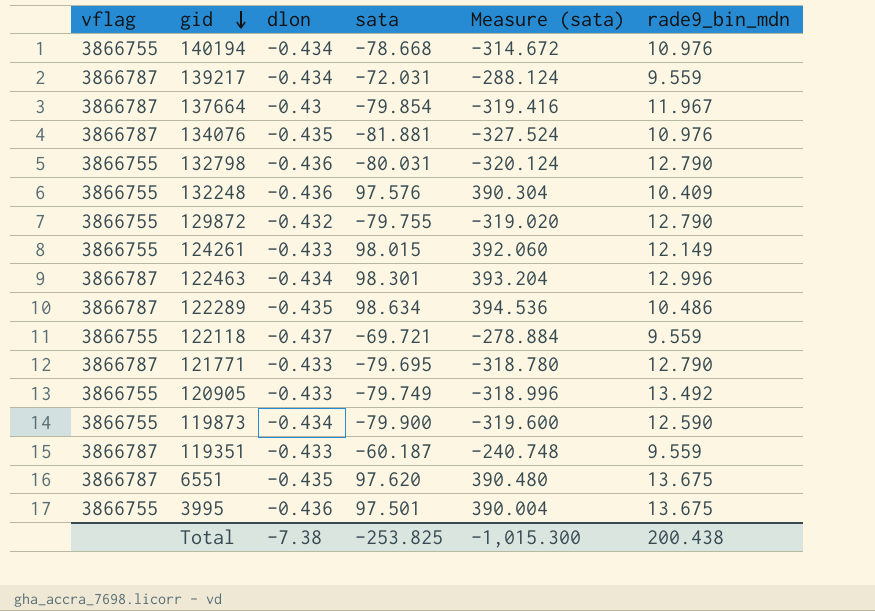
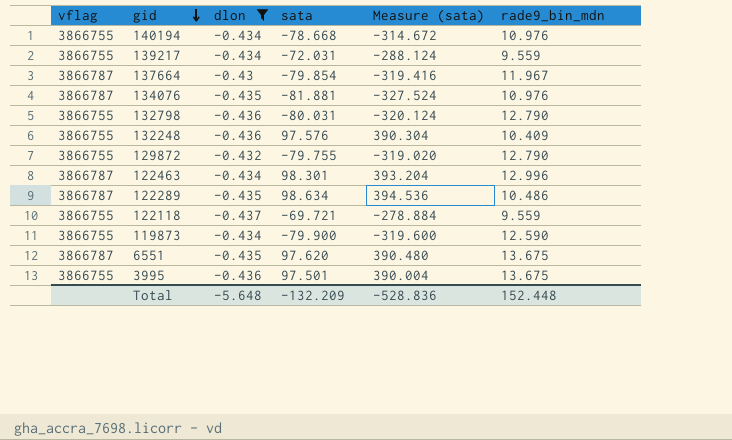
filter: none -> dlon != -0.433
139217 | vflag: 3866787 -> 3866755
Total | dlon: -7.38 -> -5.648
Total | sata: -253.825 -> -132.209
Total | Measure (sata): -1,015.300 -> -528.836
Total | rade9_bin_mdn: 200.438 -> 152.448

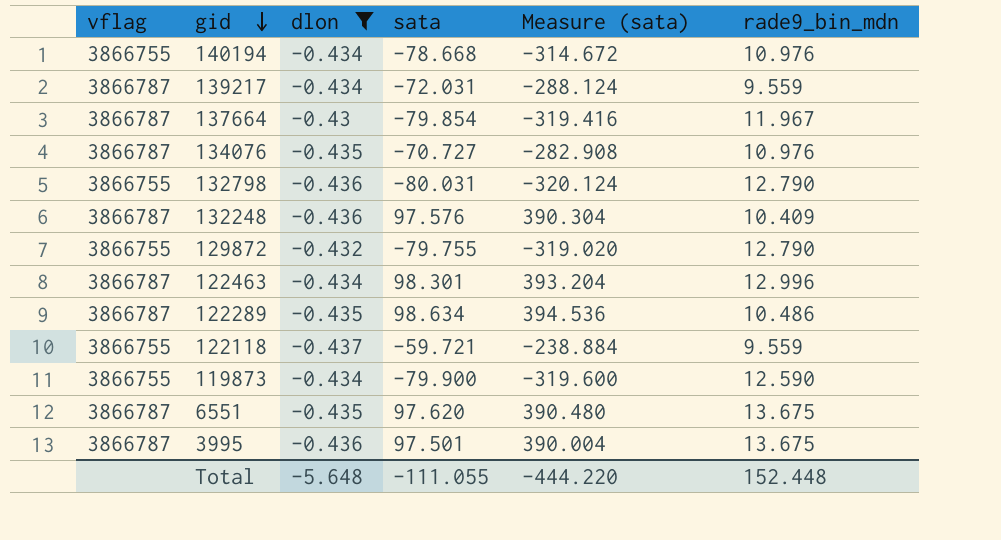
139217 | vflag: 3866755 -> 3866787
134076 | sata: -81.881 -> -70.727
134076 | Measure (sata): -327.524 -> -282.908
132248 | vflag: 3866755 -> 3866787
122118 | sata: -69.721 -> -59.721
122118 | Measure (sata): -278.884 -> -238.884
3995 | vflag: 3866755 -> 3866787
Total | sata: -132.209 -> -111.055
Total | Measure (sata): -528.836 -> -444.220

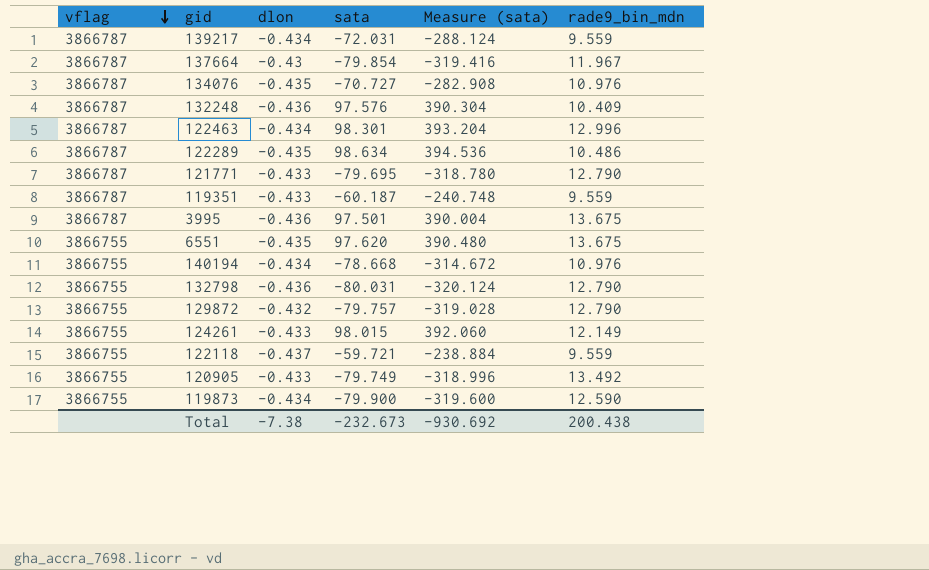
filter: dlon != -0.433 -> none
row order: gid descending -> vflag descending
6551 | vflag: 3866787 -> 3866755
129872 | sata: -79.755 -> -79.757
129872 | Measure (sata): -319.020 -> -319.028
Total | dlon: -5.648 -> -7.38
Total | sata: -111.055 -> -232.673
Total | Measure (sata): -444.220 -> -930.692
Total | rade9_bin_mdn: 152.448 -> 200.438

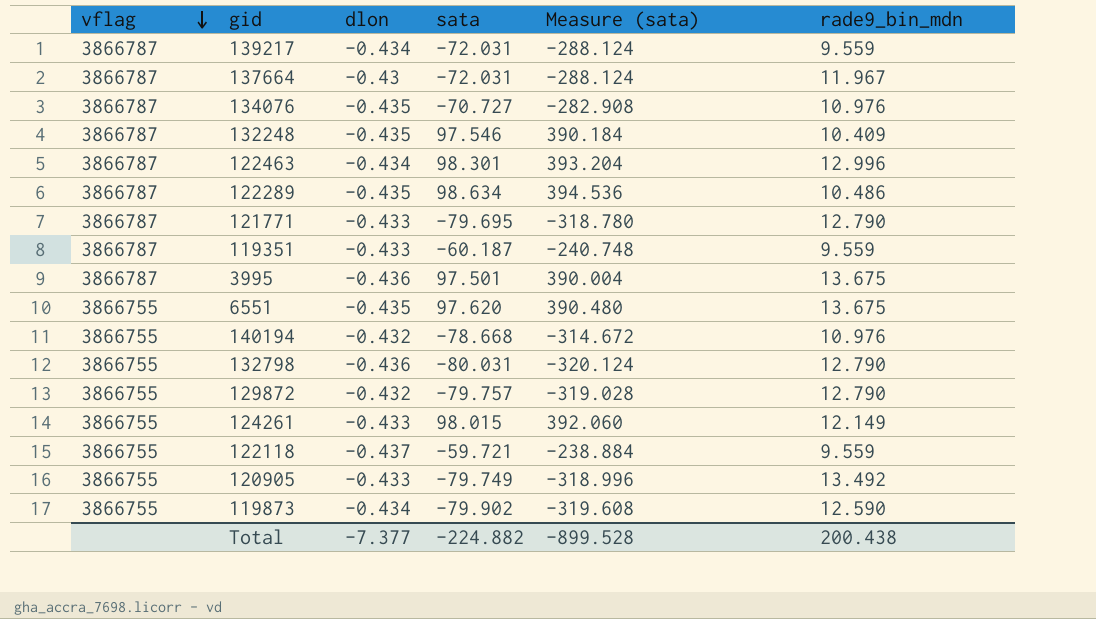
137664 | sata: -79.854 -> -72.031
137664 | Measure (sata): -319.416 -> -288.124
132248 | dlon: -0.436 -> -0.435
132248 | sata: 97.576 -> 97.546
132248 | Measure (sata): 390.304 -> 390.184
140194 | dlon: -0.434 -> -0.432
119873 | sata: -79.900 -> -79.902
119873 | Measure (sata): -319.600 -> -319.608
Total | dlon: -7.38 -> -7.377
Total | sata: -232.673 -> -224.882
Total | Measure (sata): -930.692 -> -899.528

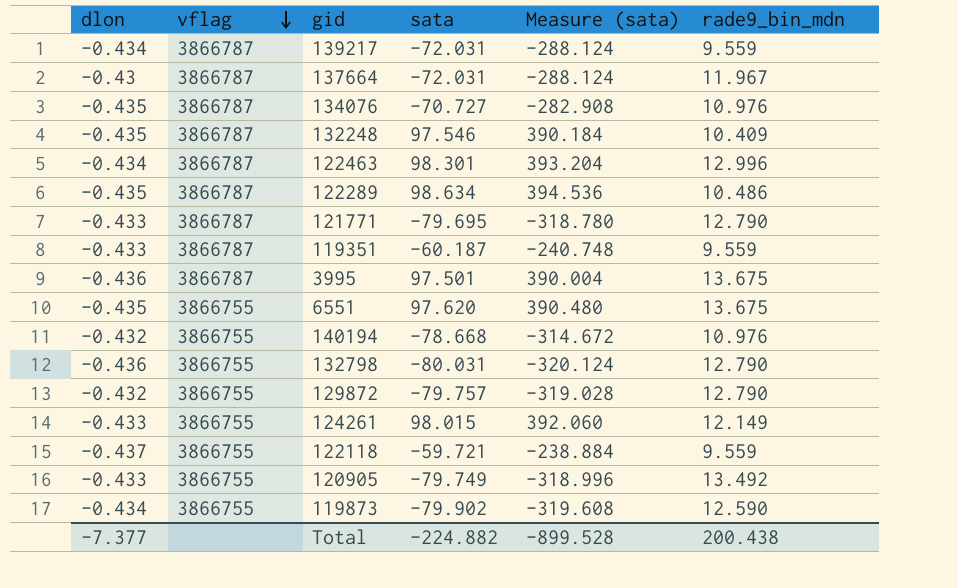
column dlon | position: 3 -> 1

